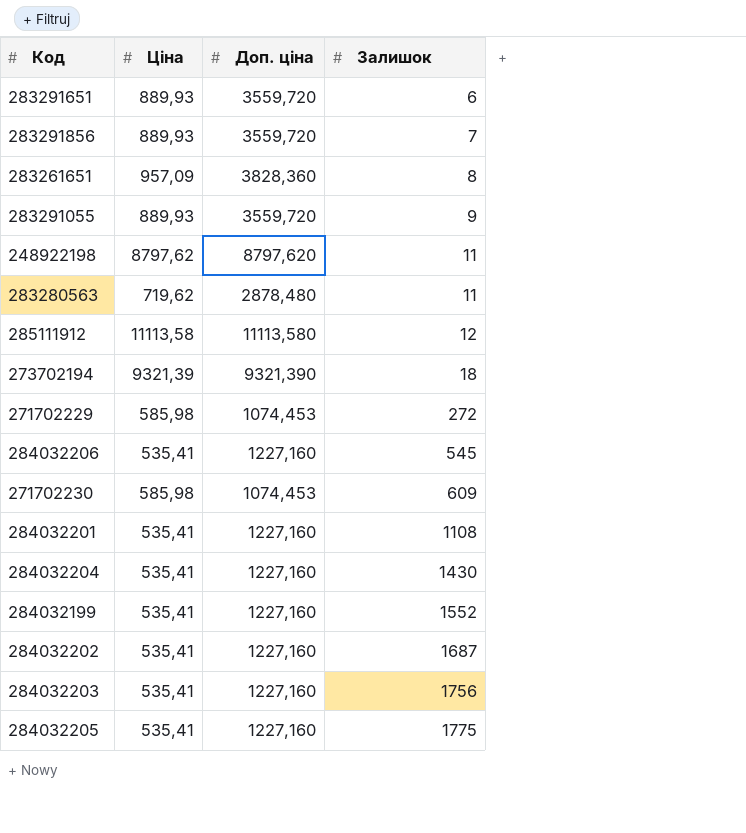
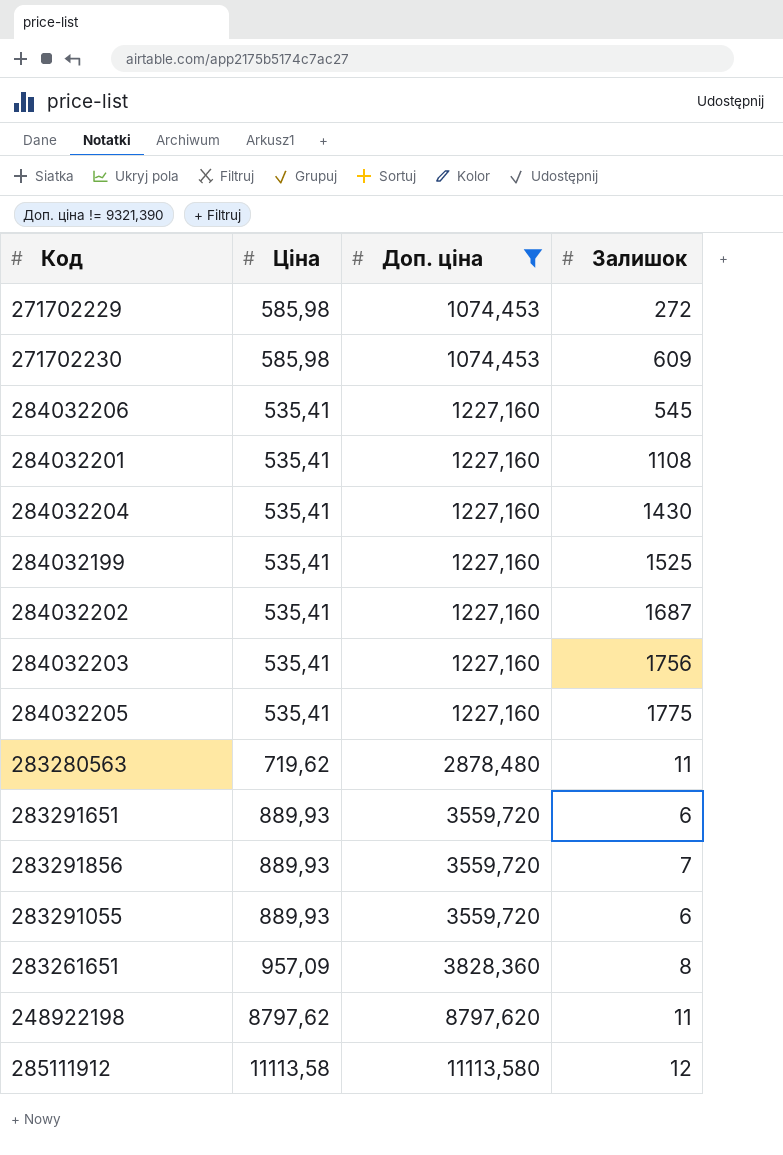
filter: none -> Доп. ціна != 9321,390
row order: Залишок ascending -> Доп. ціна ascending
284032199 | Залишок: 1552 -> 1525
283291055 | Залишок: 9 -> 6

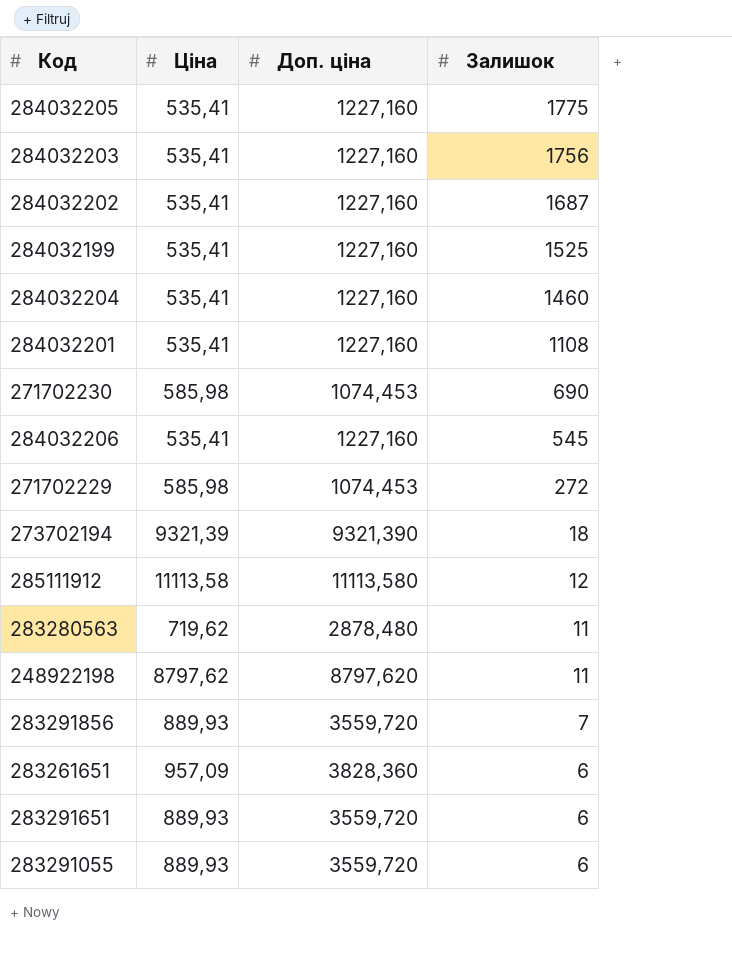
filter: Доп. ціна != 9321,390 -> none
row order: Доп. ціна ascending -> Залишок descending
284032204 | Залишок: 1430 -> 1460
271702230 | Залишок: 609 -> 690
283261651 | Залишок: 8 -> 6

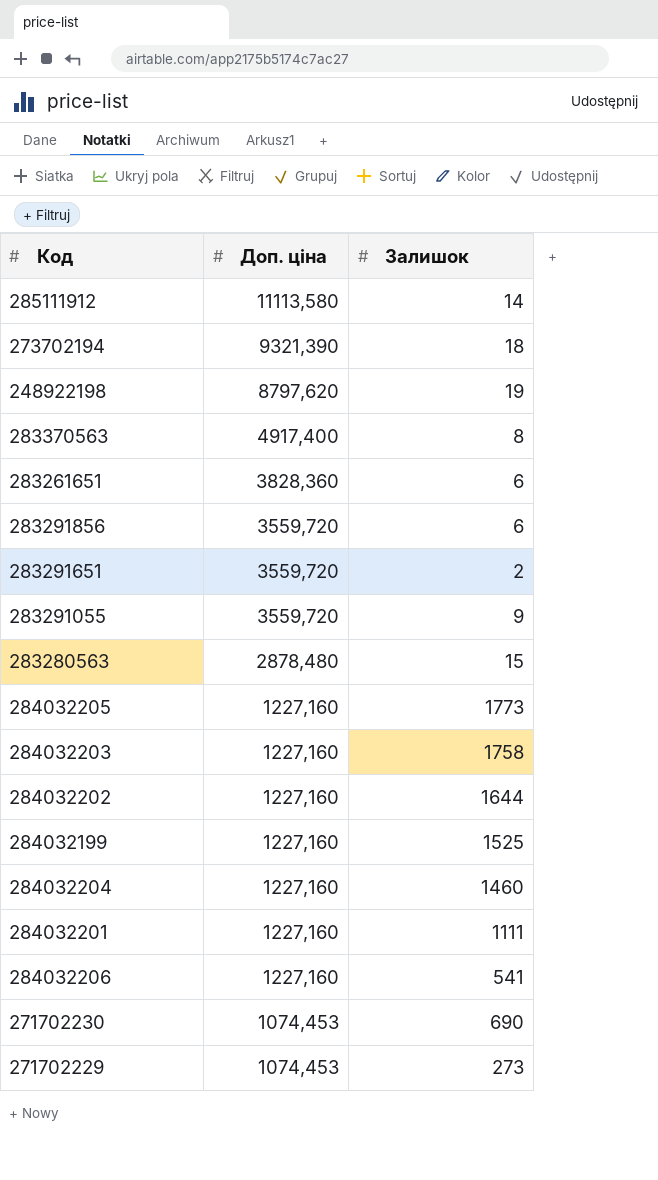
row order: Залишок descending -> Доп. ціна descending
column Ціна | position: 2 -> none
285111912 | Залишок: 12 -> 14
248922198 | Залишок: 11 -> 19
row 283370563: none -> 4917,400 | 8
283291856 | Залишок: 7 -> 6
283291651 | Залишок: 6 -> 2
283291055 | Залишок: 6 -> 9
283280563 | Залишок: 11 -> 15
284032205 | Залишок: 1775 -> 1773
284032203 | Залишок: 1756 -> 1758
284032202 | Залишок: 1687 -> 1644
284032201 | Залишок: 1108 -> 1111
284032206 | Залишок: 545 -> 541
271702229 | Залишок: 272 -> 273

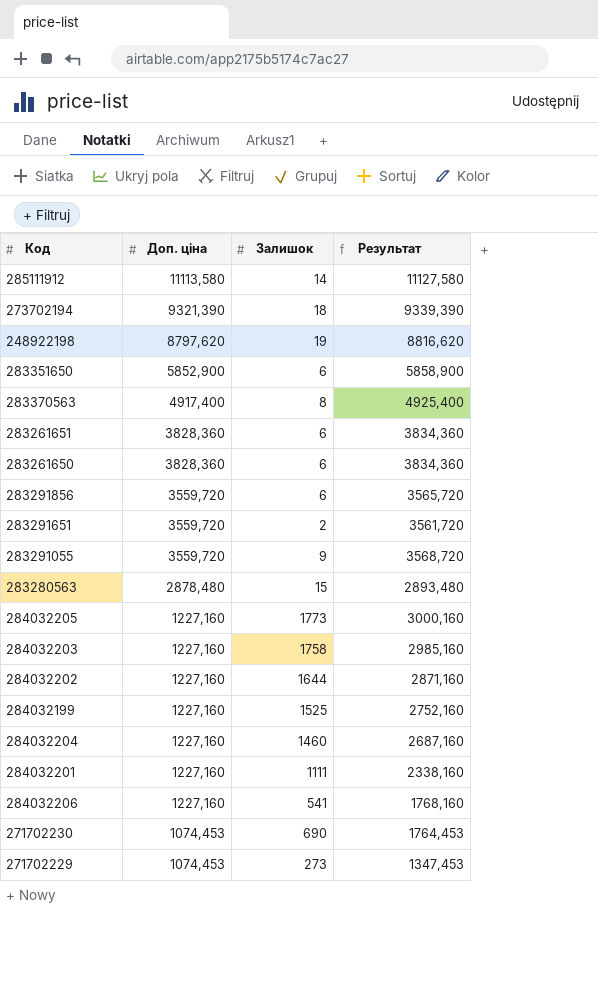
column Результат | formula: none -> [Доп. ціна] + [Залишок]
row 283351650: none -> 5852,900 | 6 | 5858,900
row 283261650: none -> 3828,360 | 6 | 3834,360

